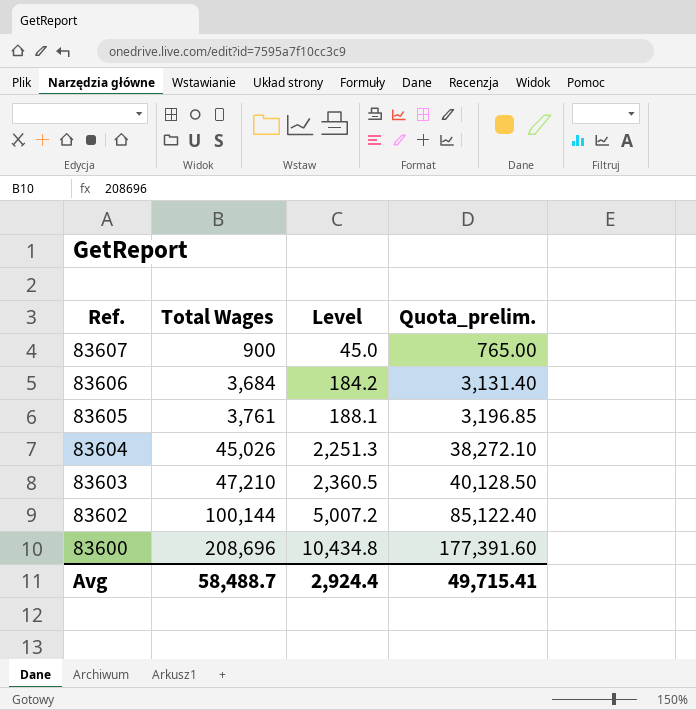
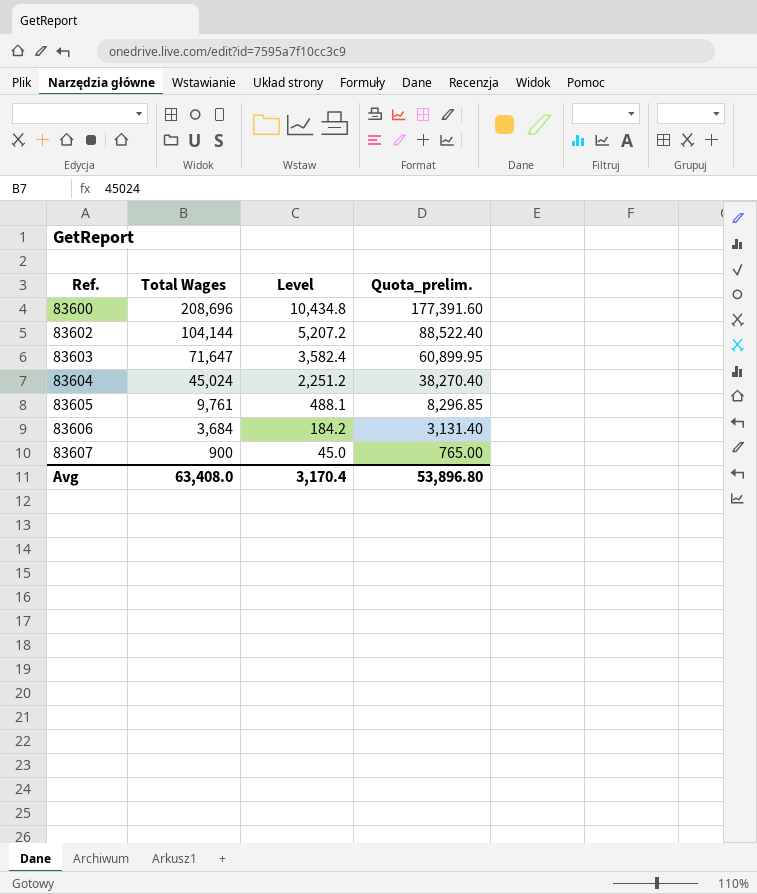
row order: Ref. descending -> Ref. ascending
83602 | Total Wages: 100,144 -> 104,144
83602 | Level: 5,007.2 -> 5,207.2
83602 | Quota_prelim.: 85,122.40 -> 88,522.40
83603 | Total Wages: 47,210 -> 71,647
83603 | Level: 2,360.5 -> 3,582.4
83603 | Quota_prelim.: 40,128.50 -> 60,899.95
83604 | Total Wages: 45,026 -> 45,024
83604 | Level: 2,251.3 -> 2,251.2
83604 | Quota_prelim.: 38,272.10 -> 38,270.40
83605 | Total Wages: 3,761 -> 9,761
83605 | Level: 188.1 -> 488.1
83605 | Quota_prelim.: 3,196.85 -> 8,296.85
Avg | Total Wages: 58,488.7 -> 63,408.0
Avg | Level: 2,924.4 -> 3,170.4
Avg | Quota_prelim.: 49,715.41 -> 53,896.80

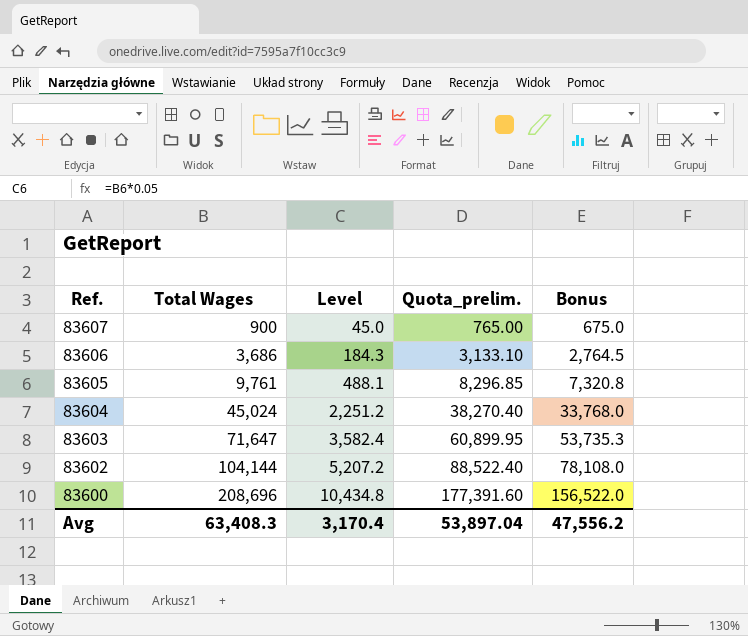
row order: Ref. ascending -> Ref. descending
column Bonus | formula: none -> [Total Wages] * 0.75
83606 | Total Wages: 3,684 -> 3,686
83606 | Level: 184.2 -> 184.3
83606 | Quota_prelim.: 3,131.40 -> 3,133.10
Avg | Total Wages: 63,408.0 -> 63,408.3
Avg | Quota_prelim.: 53,896.80 -> 53,897.04

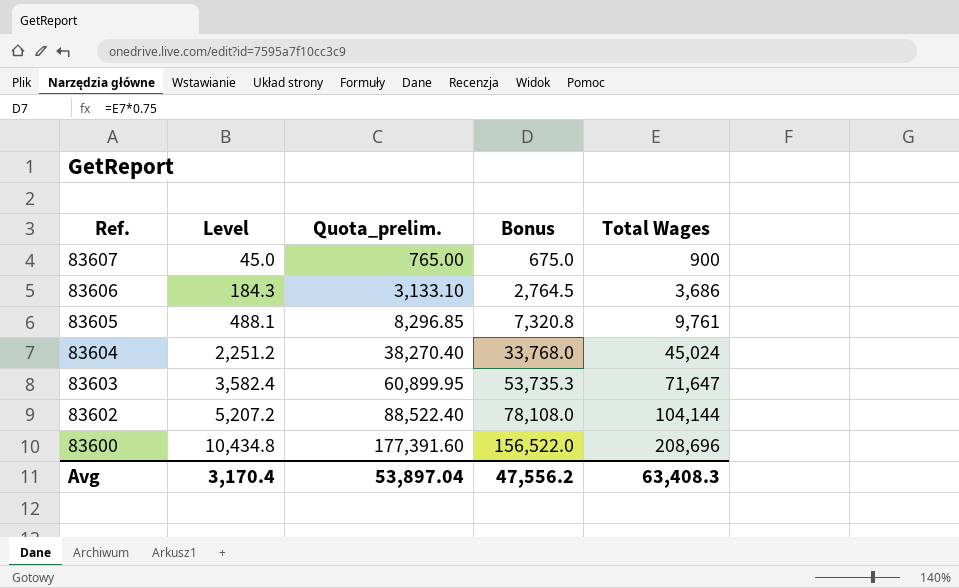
column Total Wages | position: 2 -> 5

